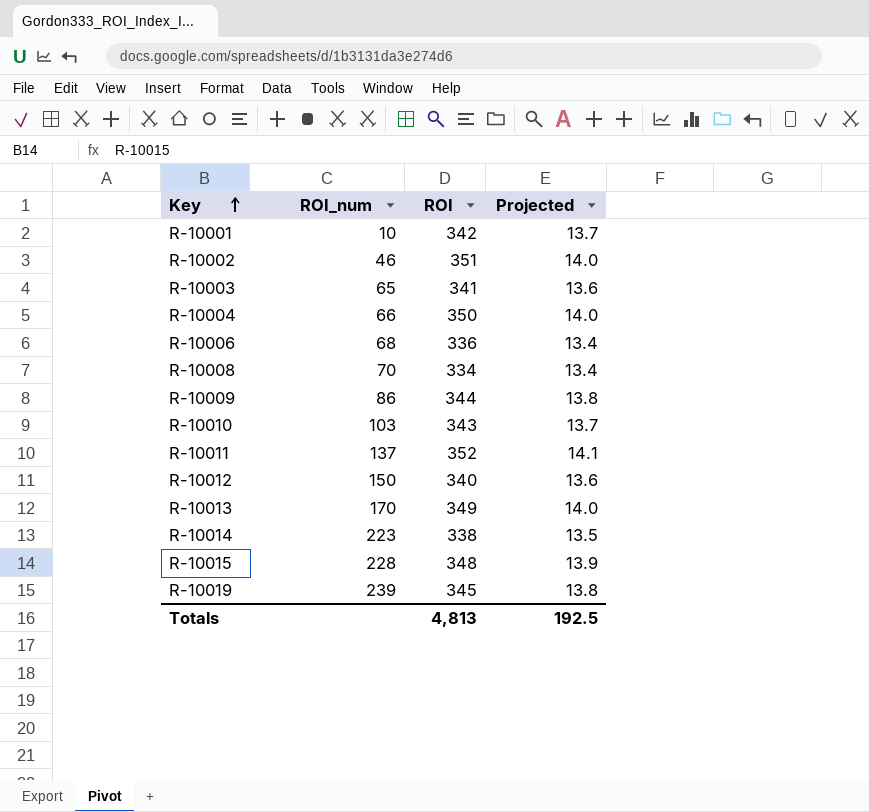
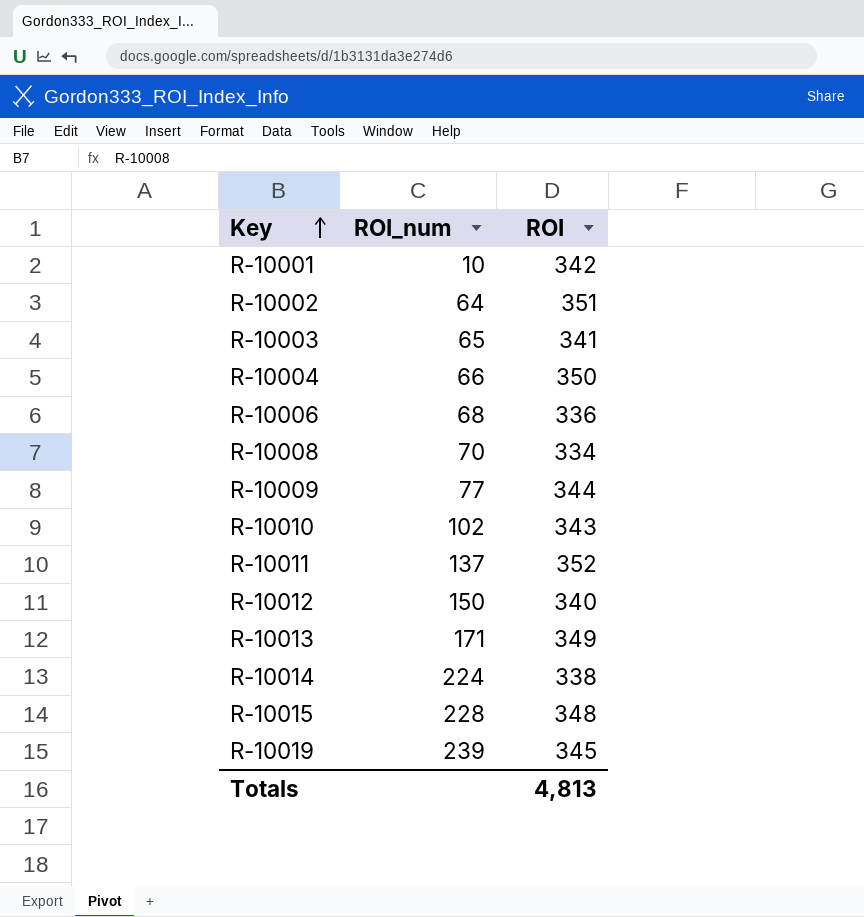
column Projected | formula: [ROI] * 0.04 -> none
R-10002 | ROI_num: 46 -> 64
R-10009 | ROI_num: 86 -> 77
R-10010 | ROI_num: 103 -> 102
R-10013 | ROI_num: 170 -> 171
R-10014 | ROI_num: 223 -> 224

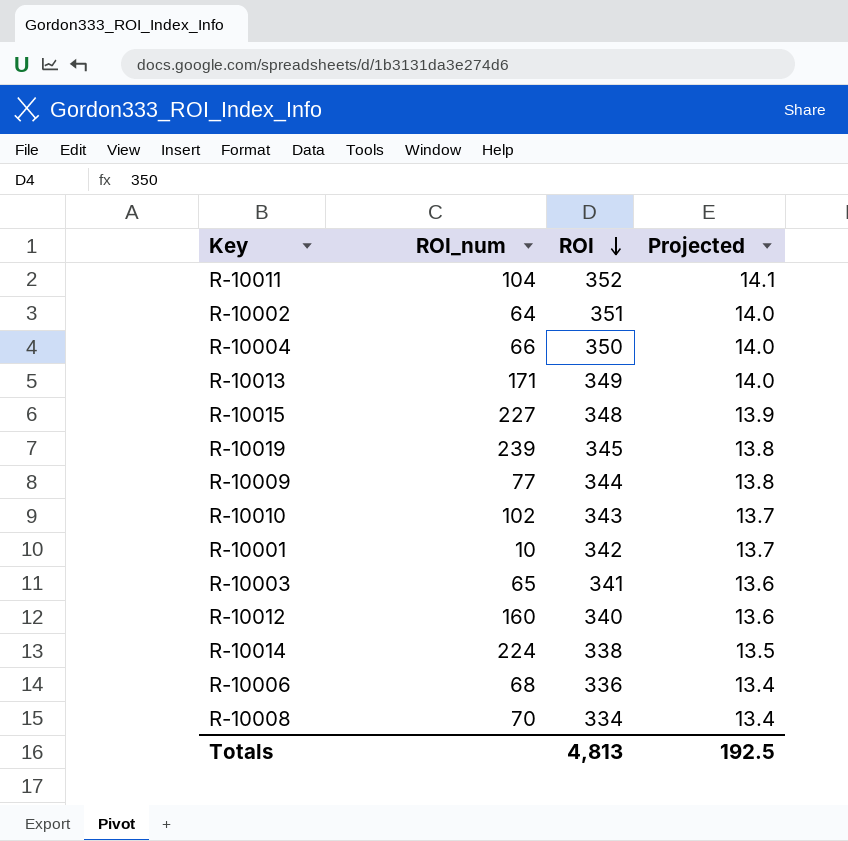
row order: Key ascending -> ROI descending
column Projected | formula: none -> [ROI] * 0.04
R-10011 | ROI_num: 137 -> 104
R-10015 | ROI_num: 228 -> 227
R-10012 | ROI_num: 150 -> 160

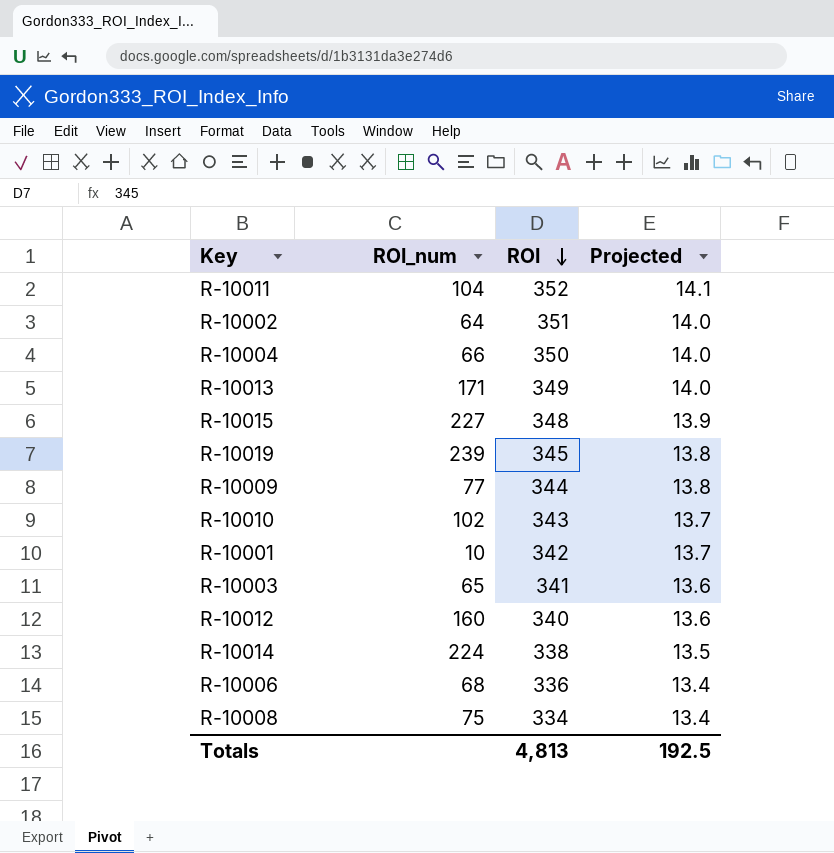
R-10008 | ROI_num: 70 -> 75

